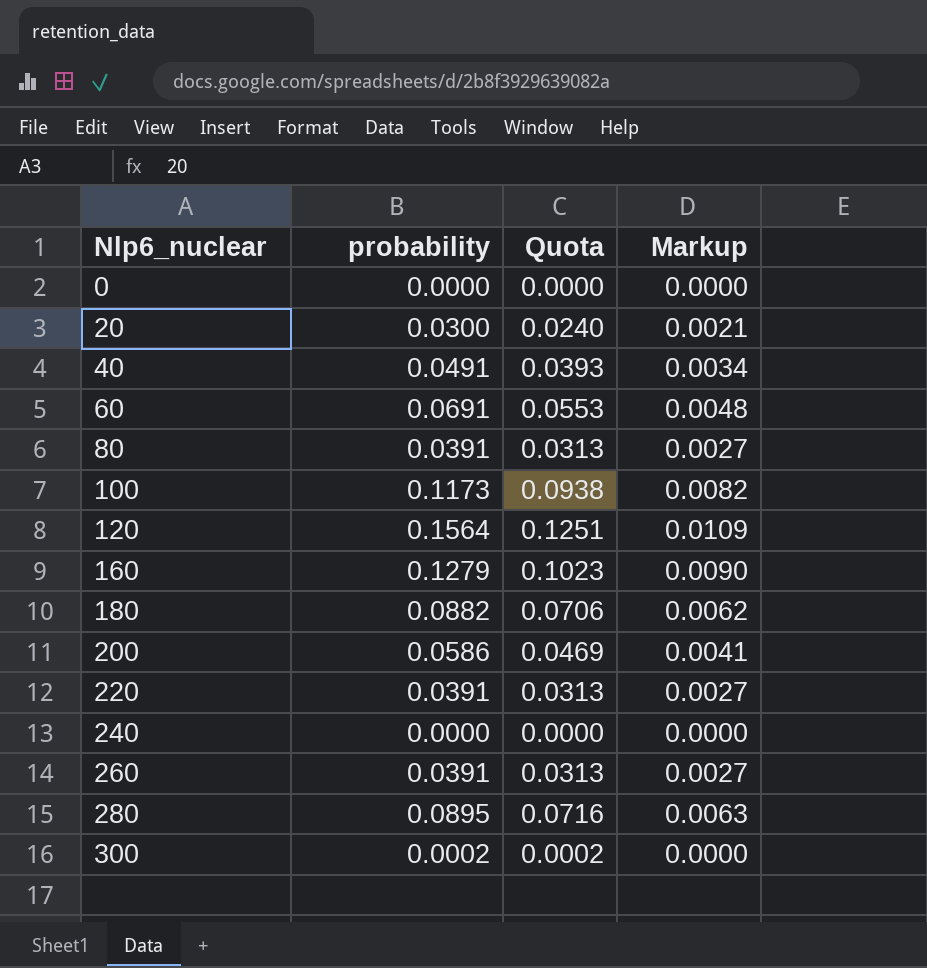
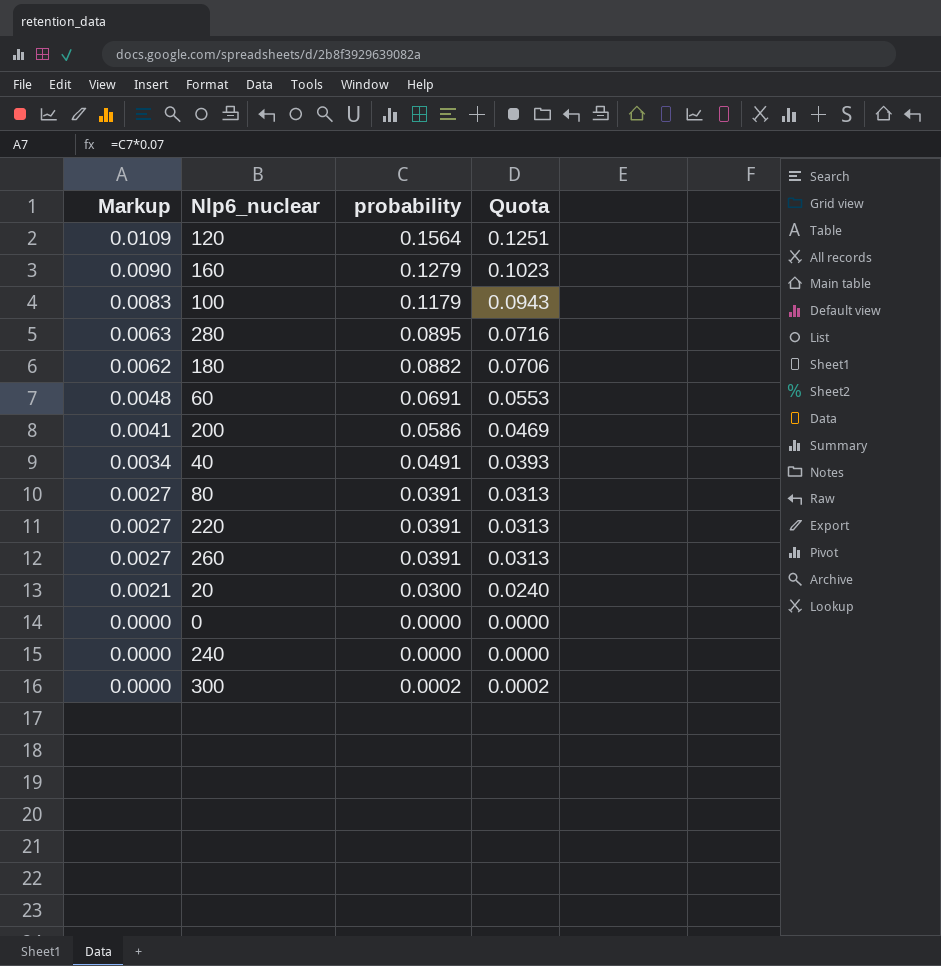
row order: Nlp6_nuclear ascending -> Markup descending
column Markup | position: 4 -> 1
100 | Markup: 0.0082 -> 0.0083
100 | probability: 0.1173 -> 0.1179
100 | Quota: 0.0938 -> 0.0943

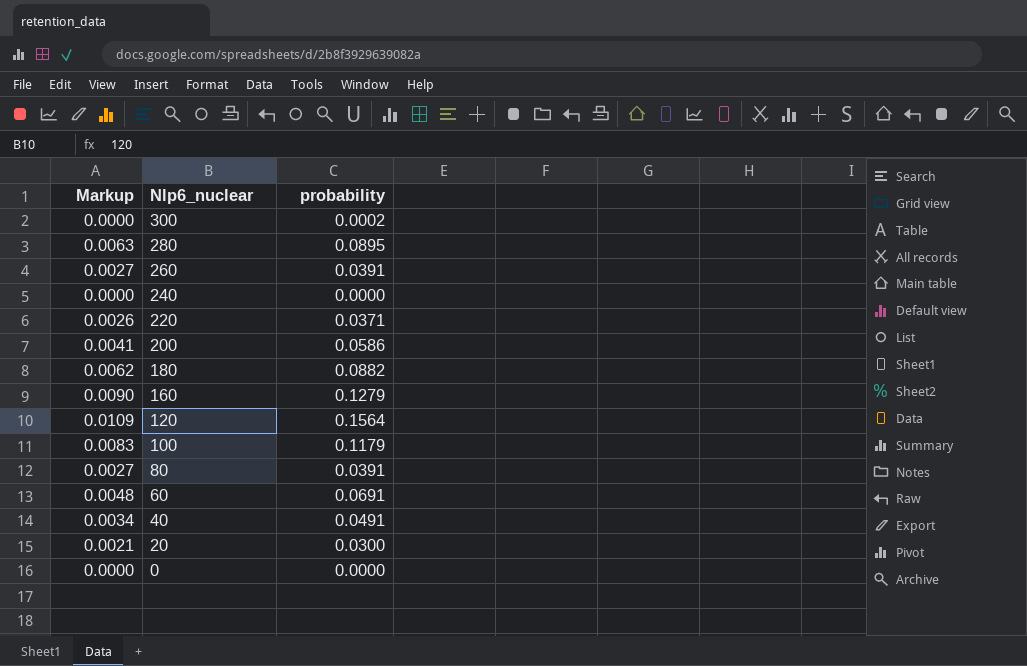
row order: Markup descending -> Nlp6_nuclear descending
column Quota | formula: [probability] * 0.8 -> none
220 | Markup: 0.0027 -> 0.0026
220 | probability: 0.0391 -> 0.0371

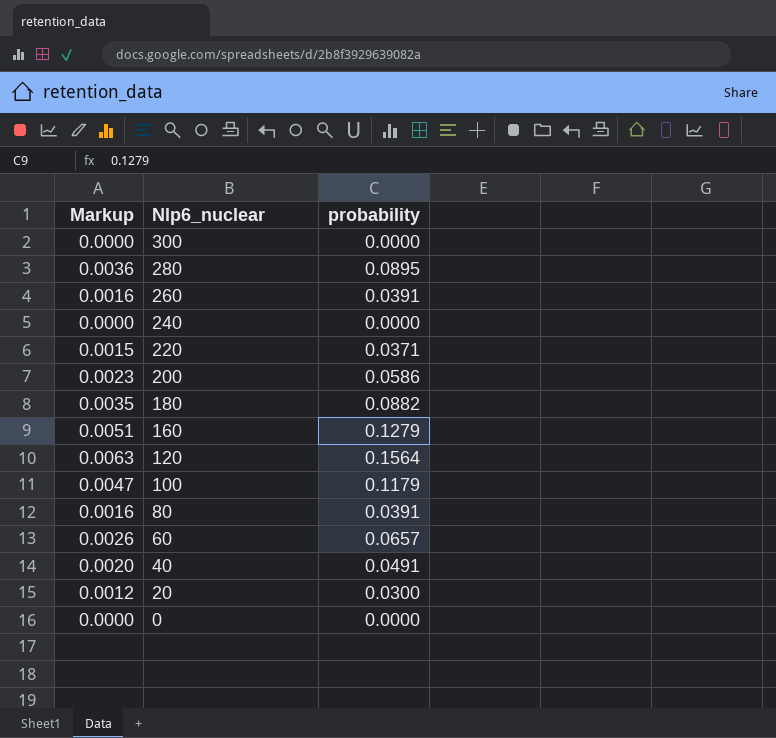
column Markup | formula: [probability] * 0.07 -> [probability] * 0.04
300 | probability: 0.0002 -> 0.0000
60 | probability: 0.0691 -> 0.0657

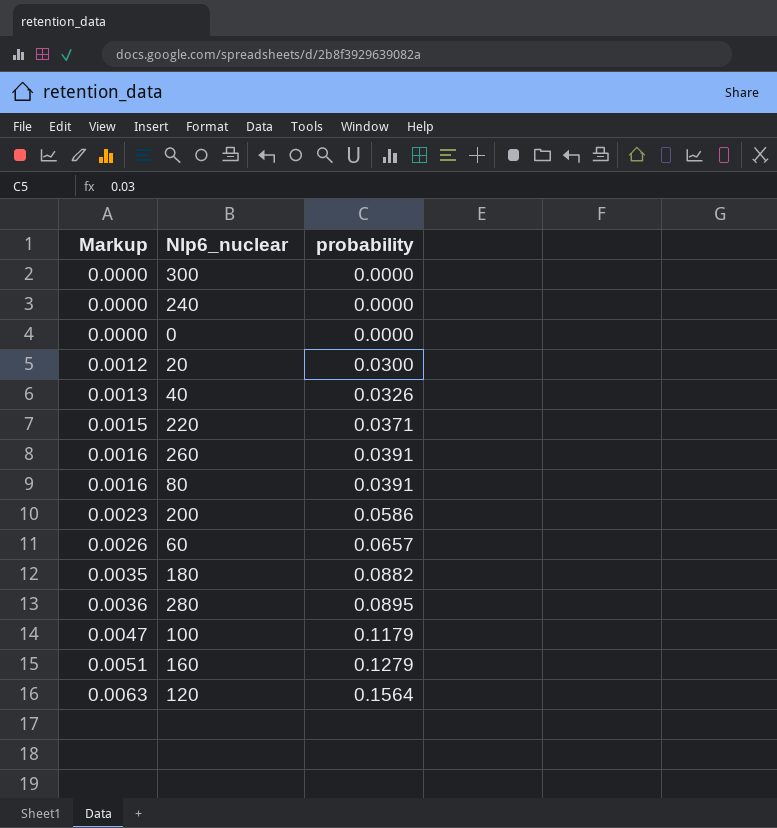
row order: Nlp6_nuclear descending -> Markup ascending
40 | Markup: 0.0020 -> 0.0013
40 | probability: 0.0491 -> 0.0326

